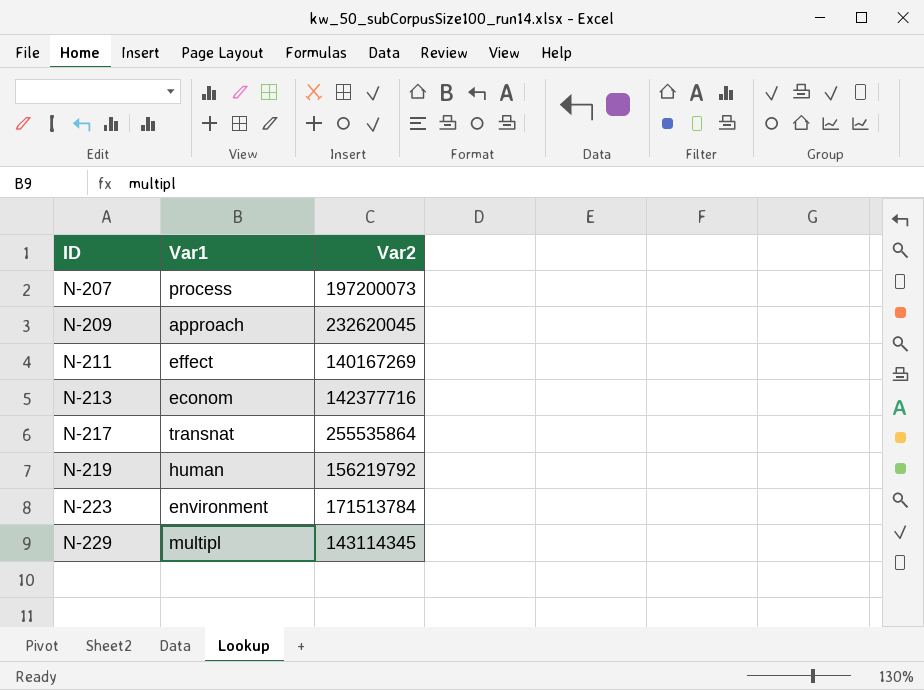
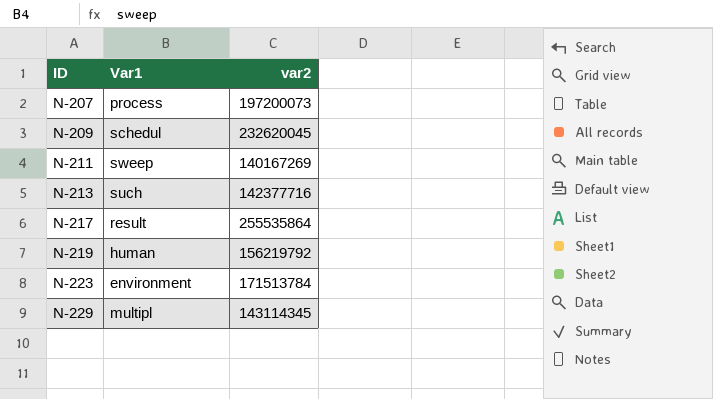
column name: Var2 -> var2
N-209 | Var1: approach -> schedul
N-211 | Var1: effect -> sweep
N-213 | Var1: econom -> such
N-217 | Var1: transnat -> result

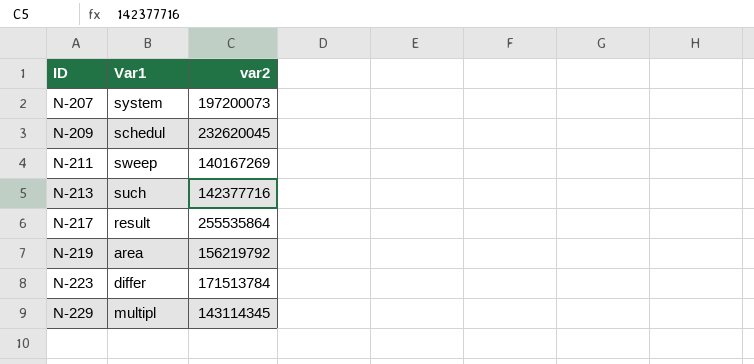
N-207 | Var1: process -> system
N-219 | Var1: human -> area
N-223 | Var1: environment -> differ

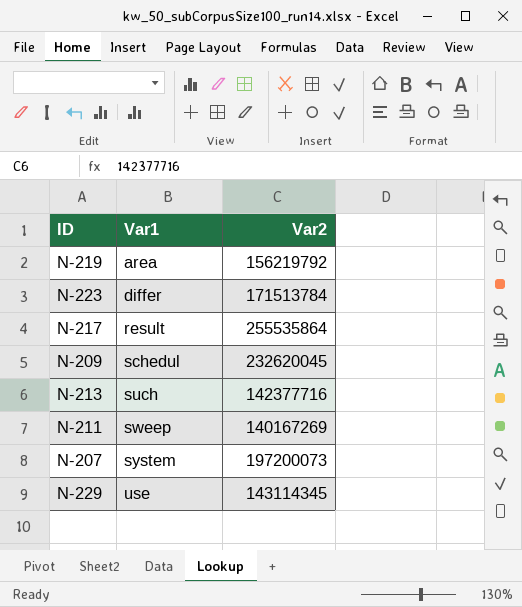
row order: ID ascending -> Var1 ascending
column name: var2 -> Var2
N-229 | Var1: multipl -> use

